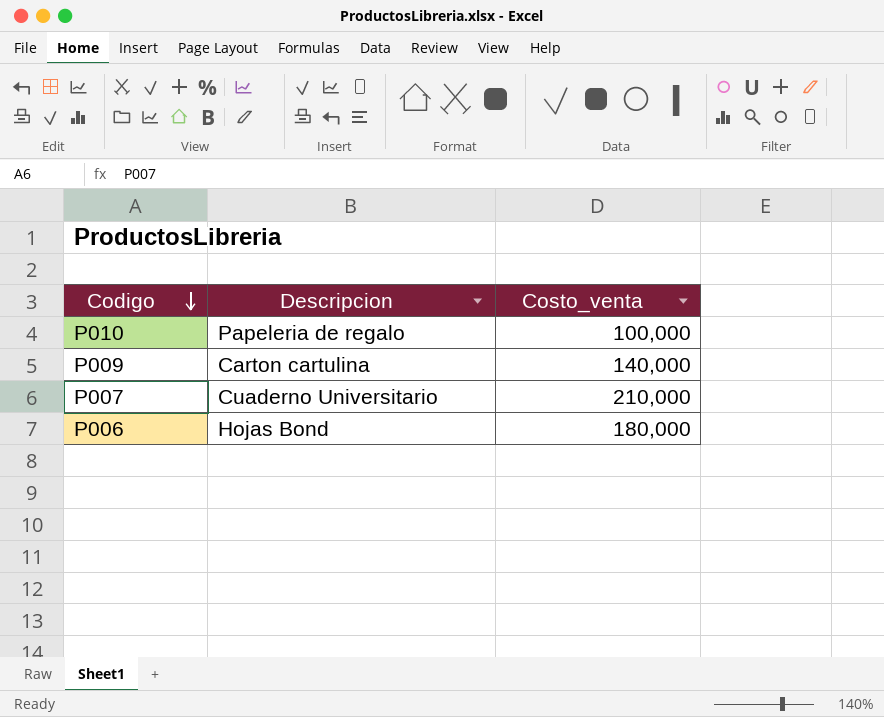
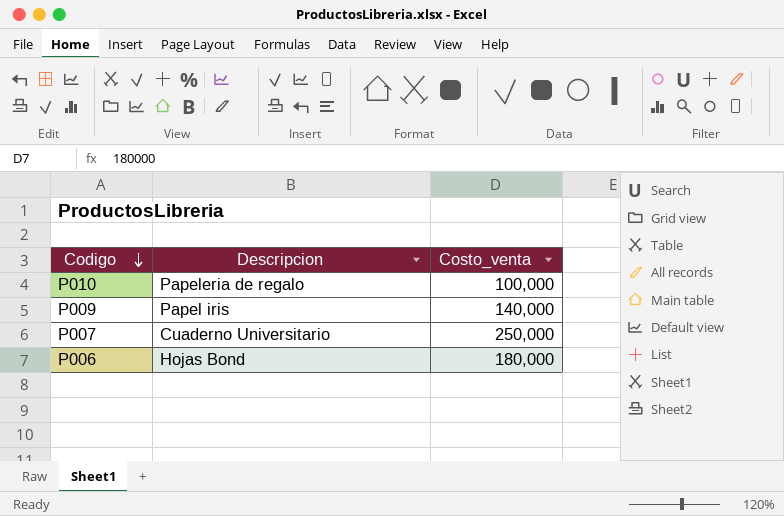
P009 | Descripcion: Carton cartulina -> Papel iris
P007 | Costo_venta: 210,000 -> 250,000

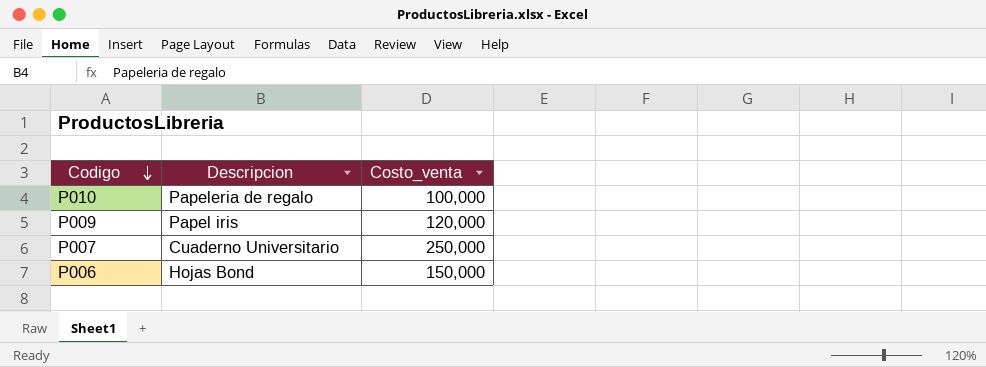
P009 | Costo_venta: 140,000 -> 120,000
P006 | Costo_venta: 180,000 -> 150,000

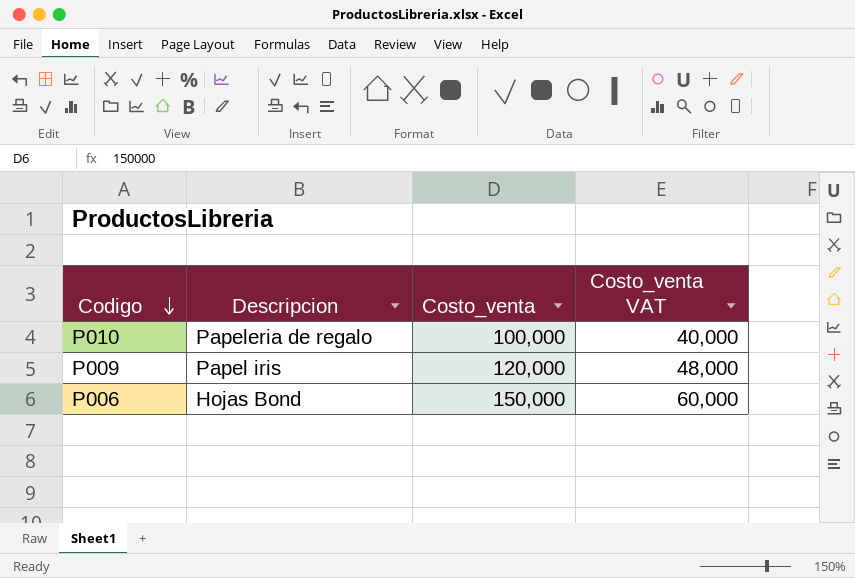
column Costo_venta VAT | formula: none -> [Costo_venta] * 0.4
row P007: Cuaderno Universitario | 250,000 -> none

